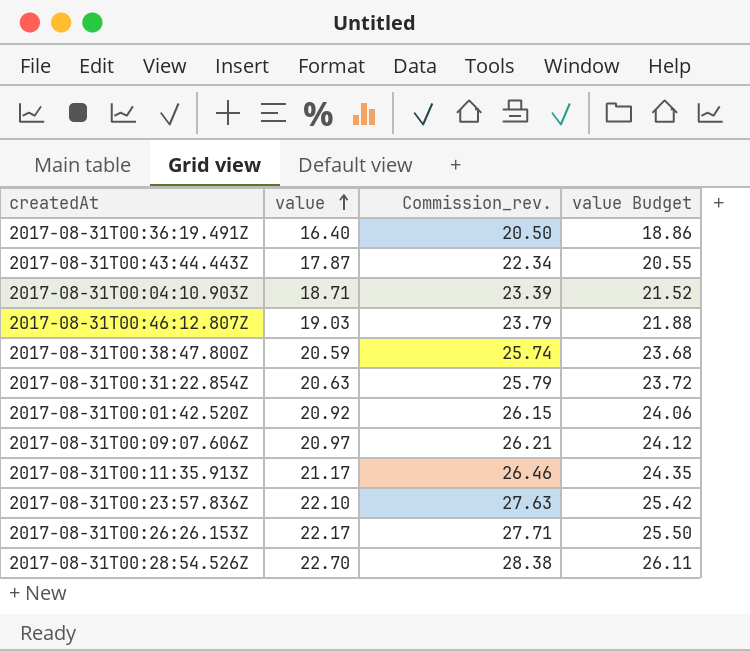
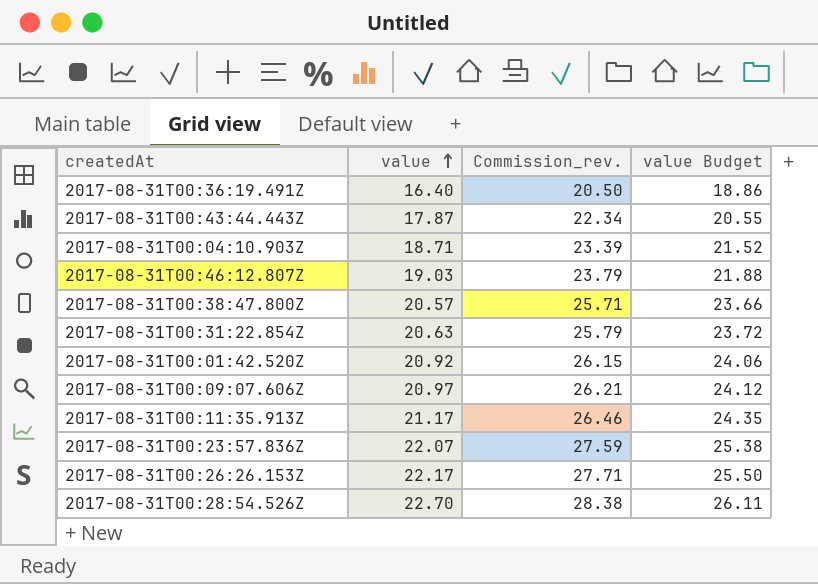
2017-08-31T00:38:47.800Z | value: 20.59 -> 20.57
2017-08-31T00:38:47.800Z | Commission_rev.: 25.74 -> 25.71
2017-08-31T00:38:47.800Z | value Budget: 23.68 -> 23.66
2017-08-31T00:23:57.836Z | value: 22.10 -> 22.07
2017-08-31T00:23:57.836Z | Commission_rev.: 27.63 -> 27.59
2017-08-31T00:23:57.836Z | value Budget: 25.42 -> 25.38

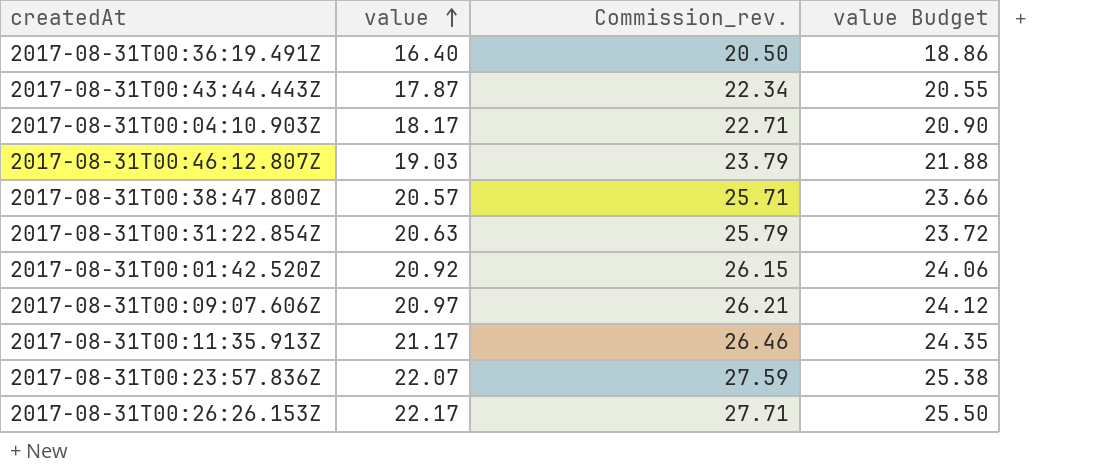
row 2017-08-31T00:28:54.526Z: 22.70 | 28.38 | 26.11 -> none
2017-08-31T00:04:10.903Z | value: 18.71 -> 18.17
2017-08-31T00:04:10.903Z | Commission_rev.: 23.39 -> 22.71
2017-08-31T00:04:10.903Z | value Budget: 21.52 -> 20.90

